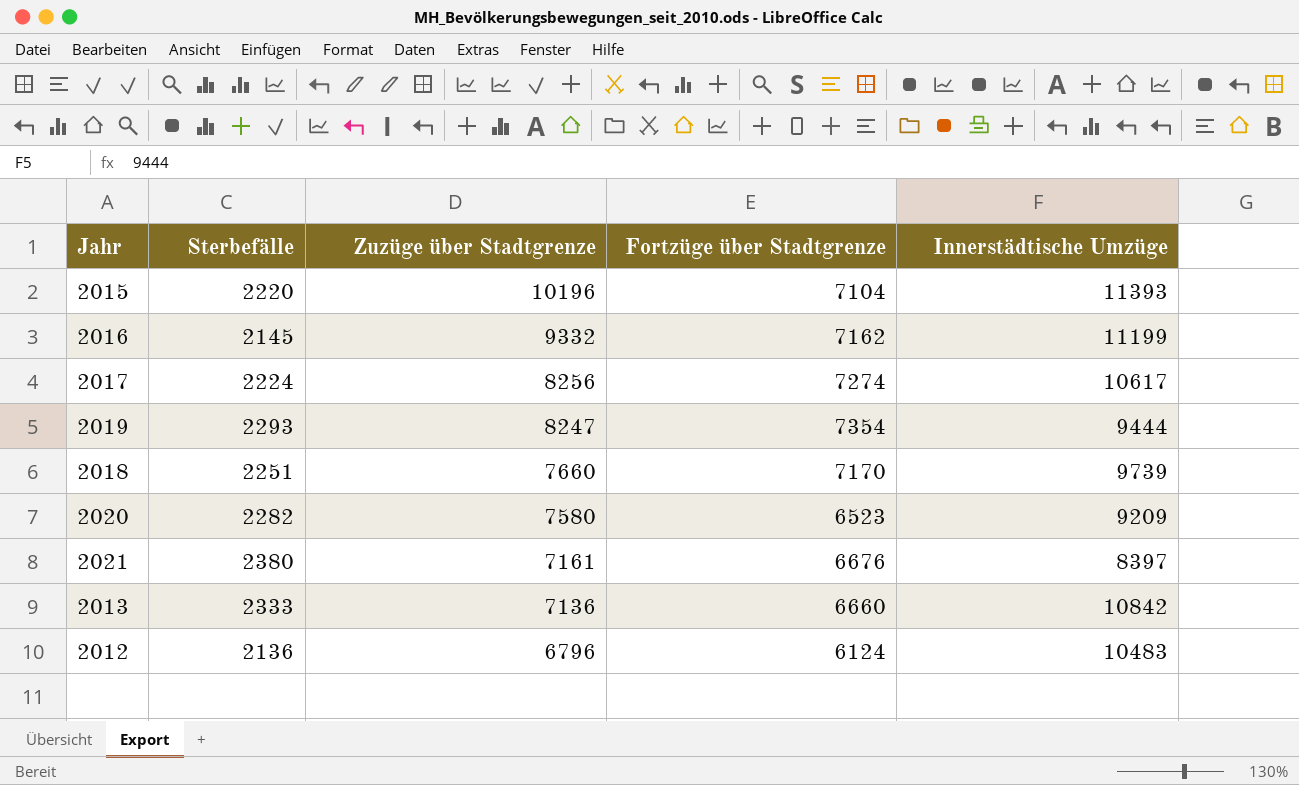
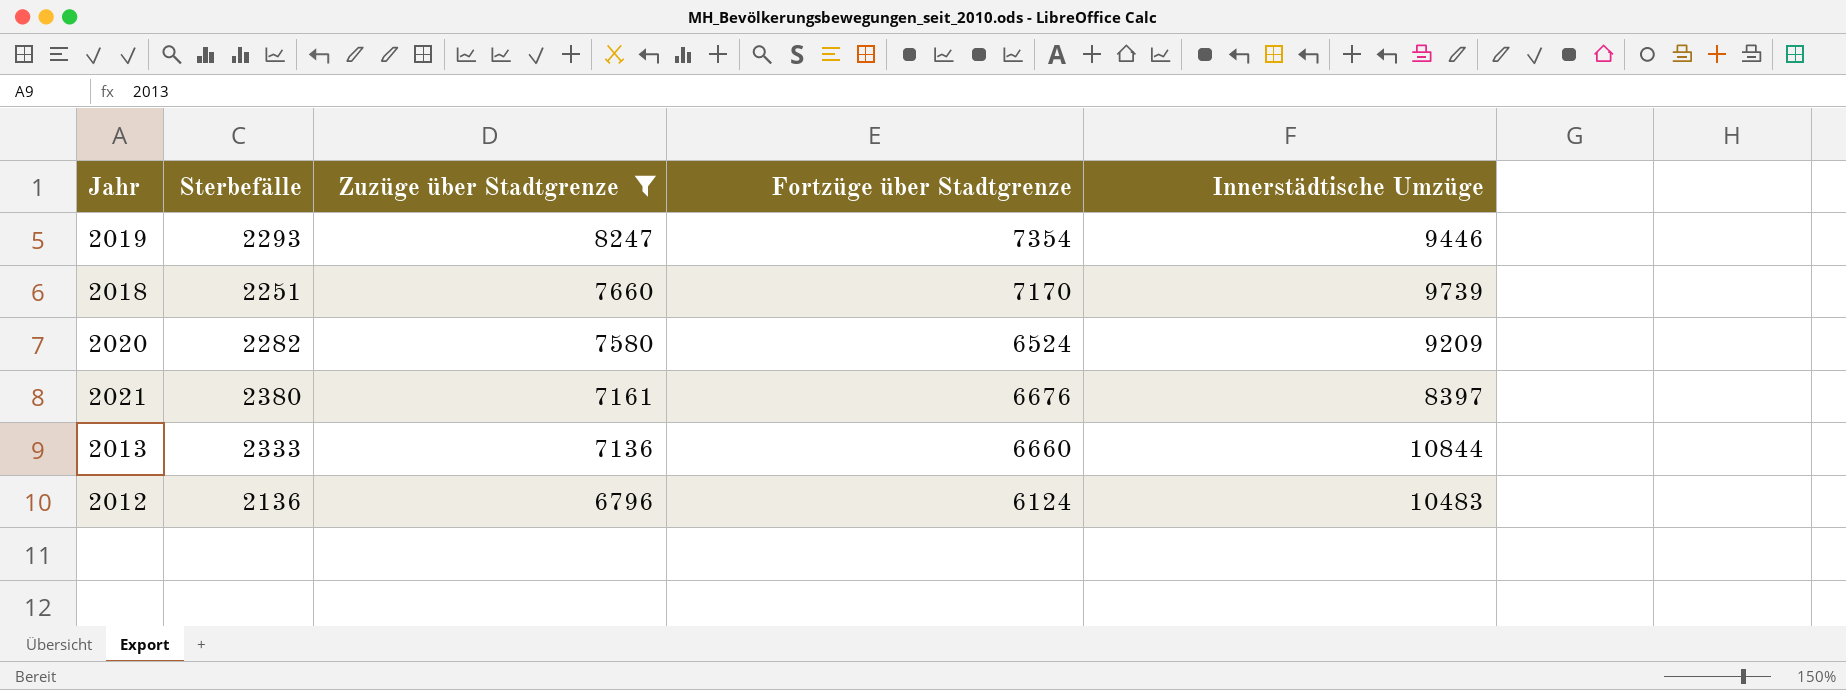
filter: none -> Zuzüge über Stadtgrenze <= 8247
2019 | Innerstädtische Umzüge: 9444 -> 9446
2020 | Fortzüge über Stadtgrenze: 6523 -> 6524
2013 | Innerstädtische Umzüge: 10842 -> 10844

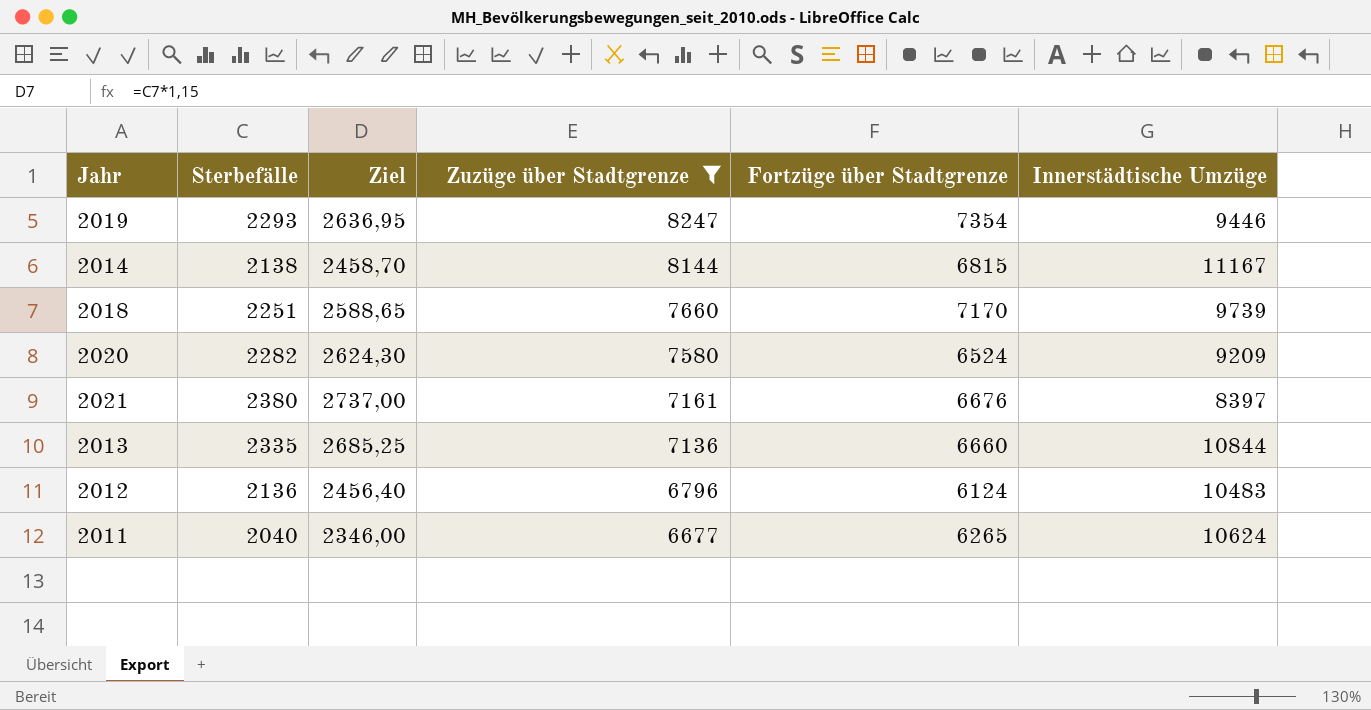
column Ziel | formula: none -> [Sterbefälle] * 1,15
row 2014: none -> 2138 | 2458,70 | 8144 | 6815 | 11167
2013 | Sterbefälle: 2333 -> 2335
row 2011: none -> 2040 | 2346,00 | 6677 | 6265 | 10624

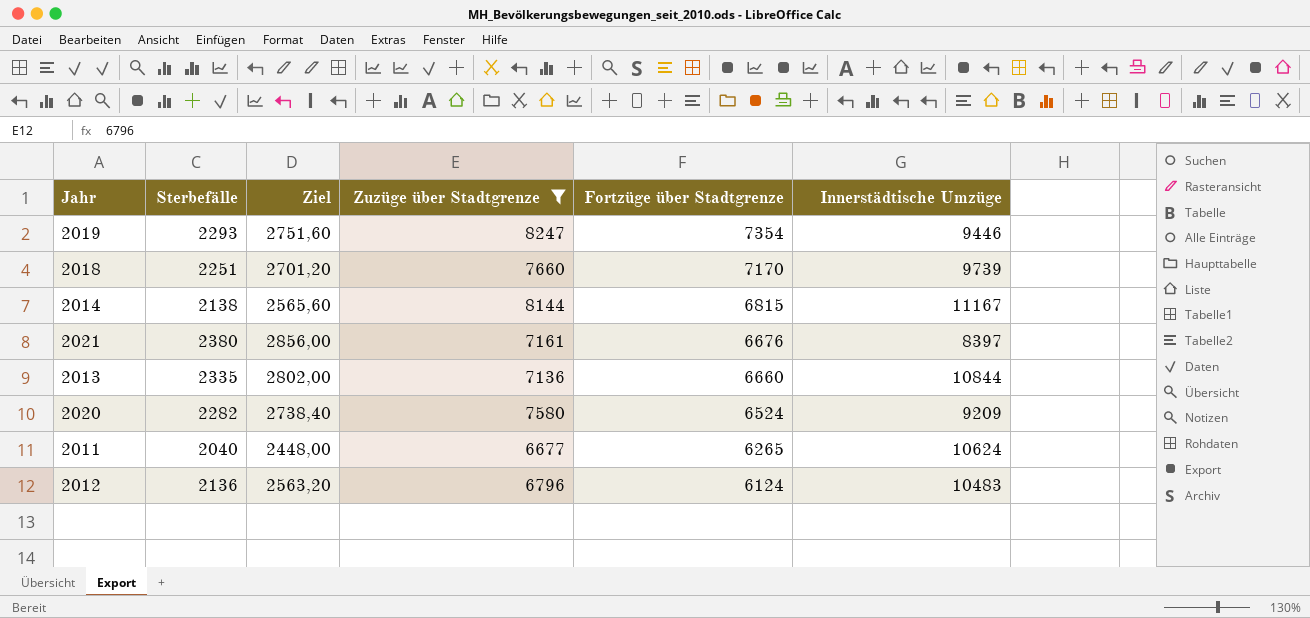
row order: Zuzüge über Stadtgrenze descending -> Fortzüge über Stadtgrenze descending
column Ziel | formula: [Sterbefälle] * 1,15 -> [Sterbefälle] * 1,2

